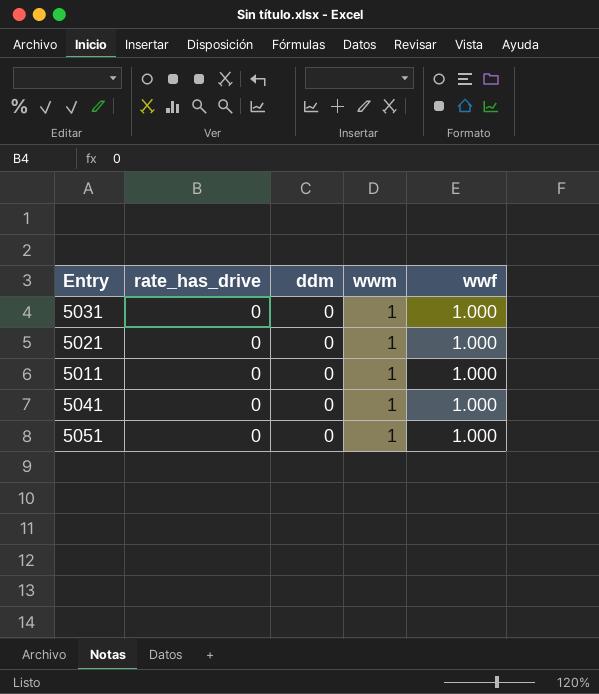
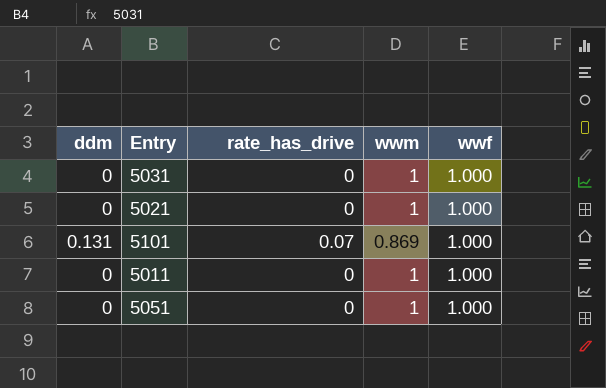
column ddm | position: 3 -> 1
row 5041: 0 | 0 | 1 | 1.000 -> none
row 5101: none -> 0.131 | 0.07 | 0.869 | 1.000

